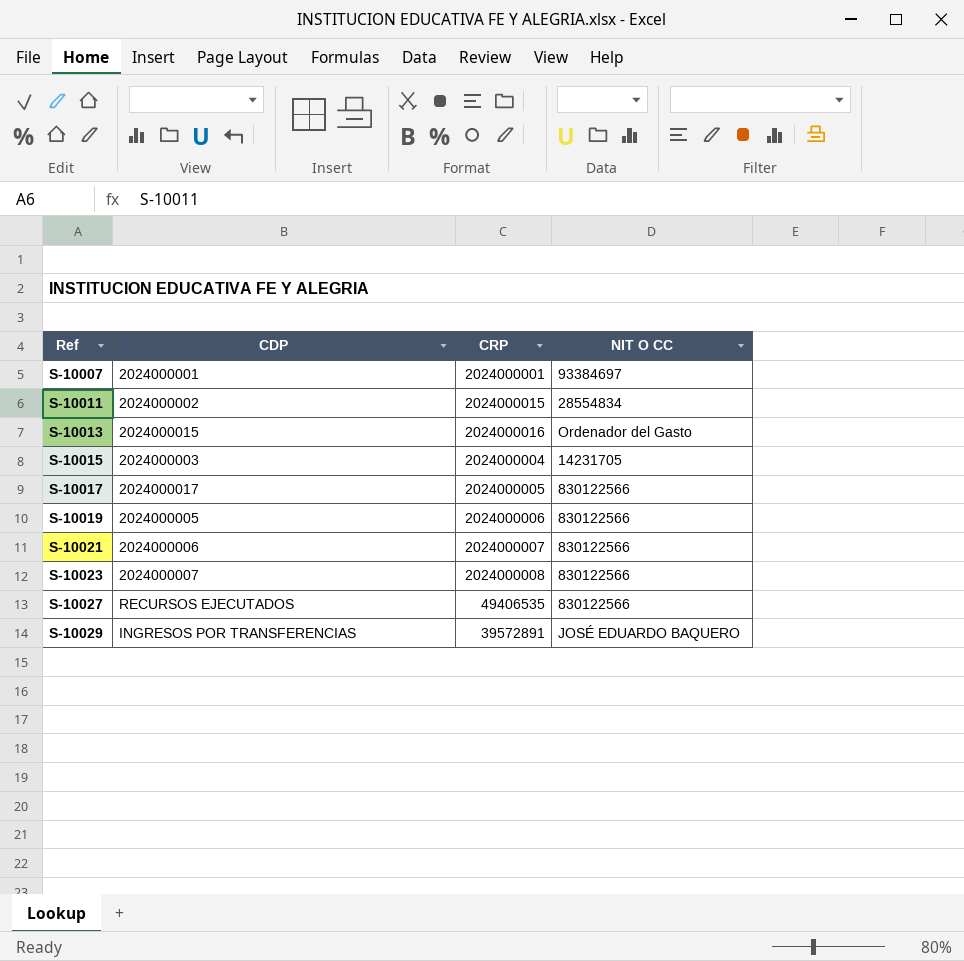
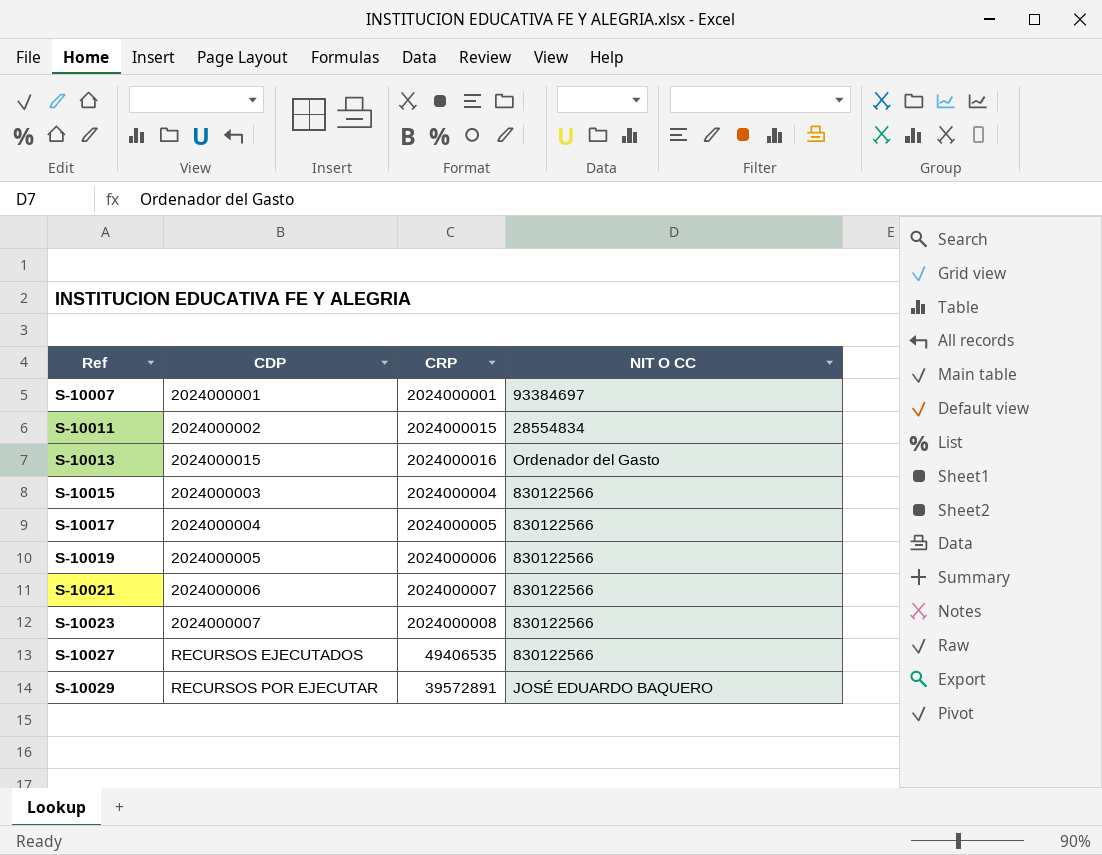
S-10015 | NIT O CC: 14231705 -> 830122566
S-10017 | CDP: 2024000017 -> 2024000004
S-10029 | CDP: INGRESOS POR TRANSFERENCIAS -> RECURSOS POR EJECUTAR

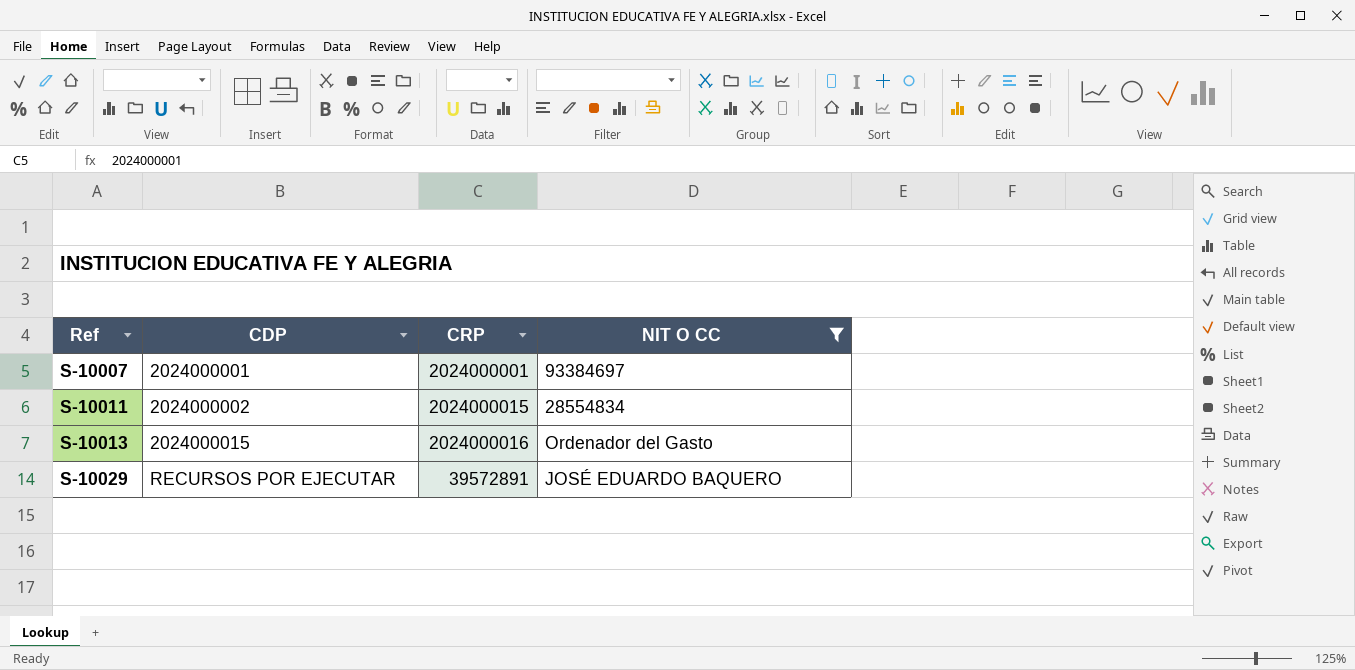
filter: none -> NIT O CC != 830122566

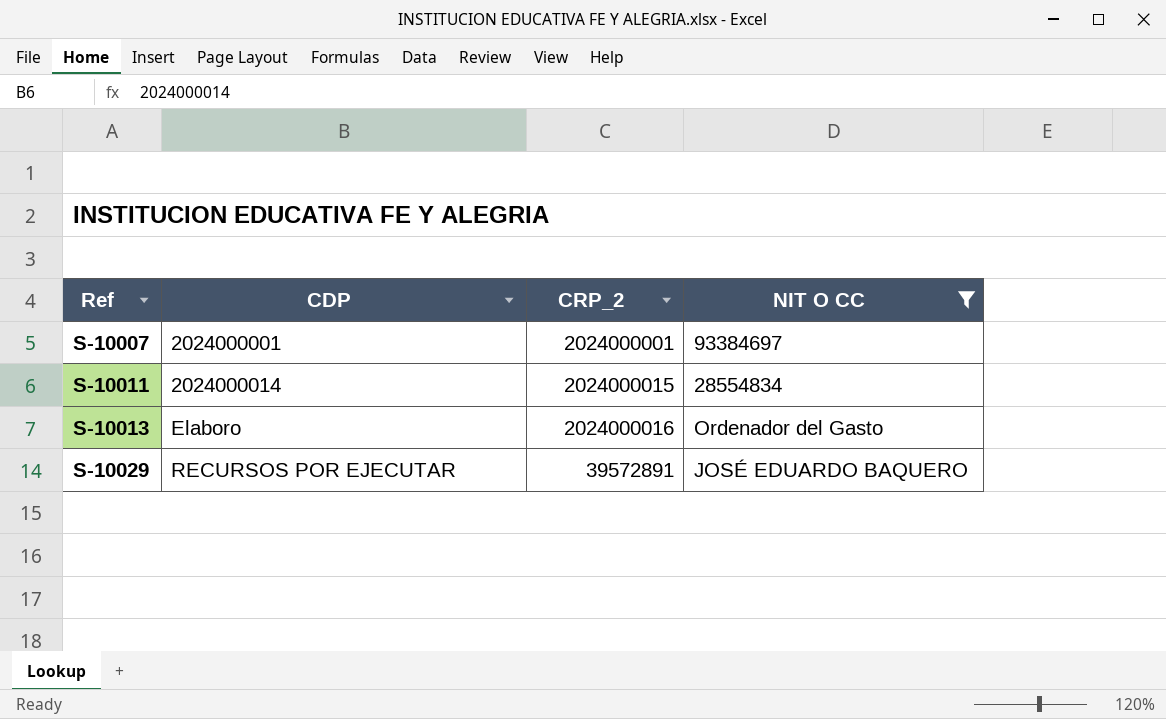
column name: CRP -> CRP_2
S-10011 | CDP: 2024000002 -> 2024000014
S-10013 | CDP: 2024000015 -> Elaboro

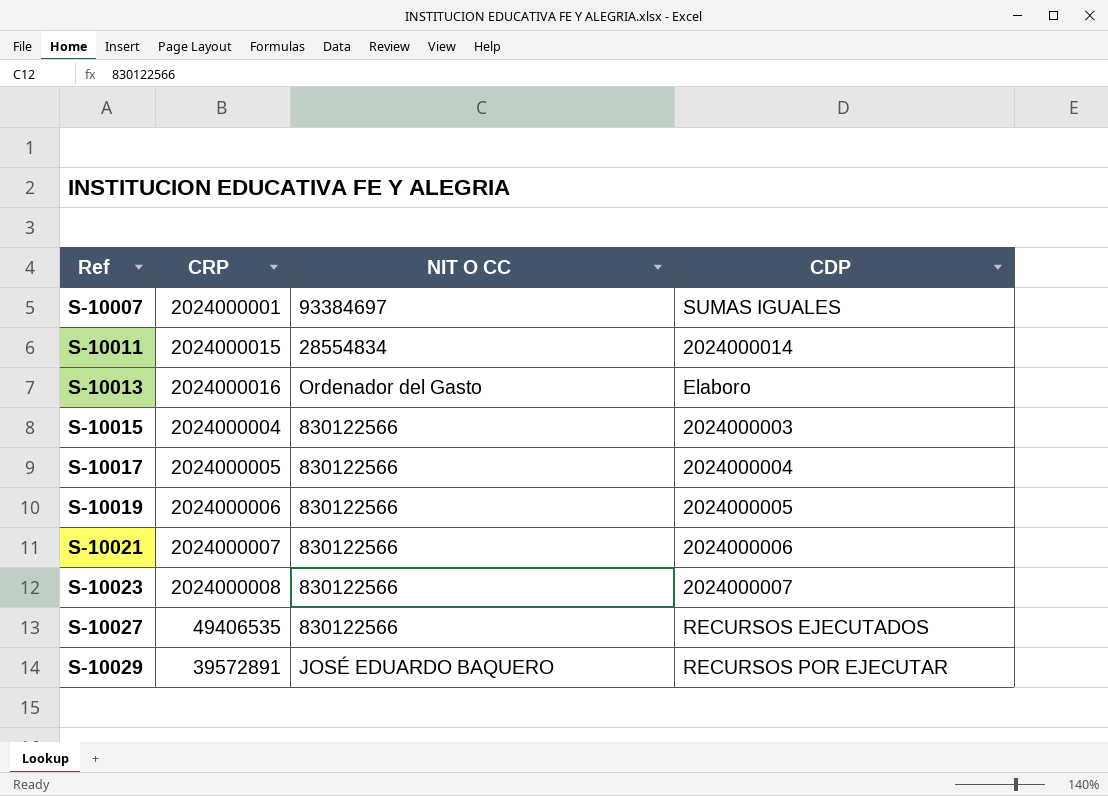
filter: NIT O CC != 830122566 -> none
column name: CRP_2 -> CRP
column CDP | position: 2 -> 4
S-10007 | CDP: 2024000001 -> SUMAS IGUALES

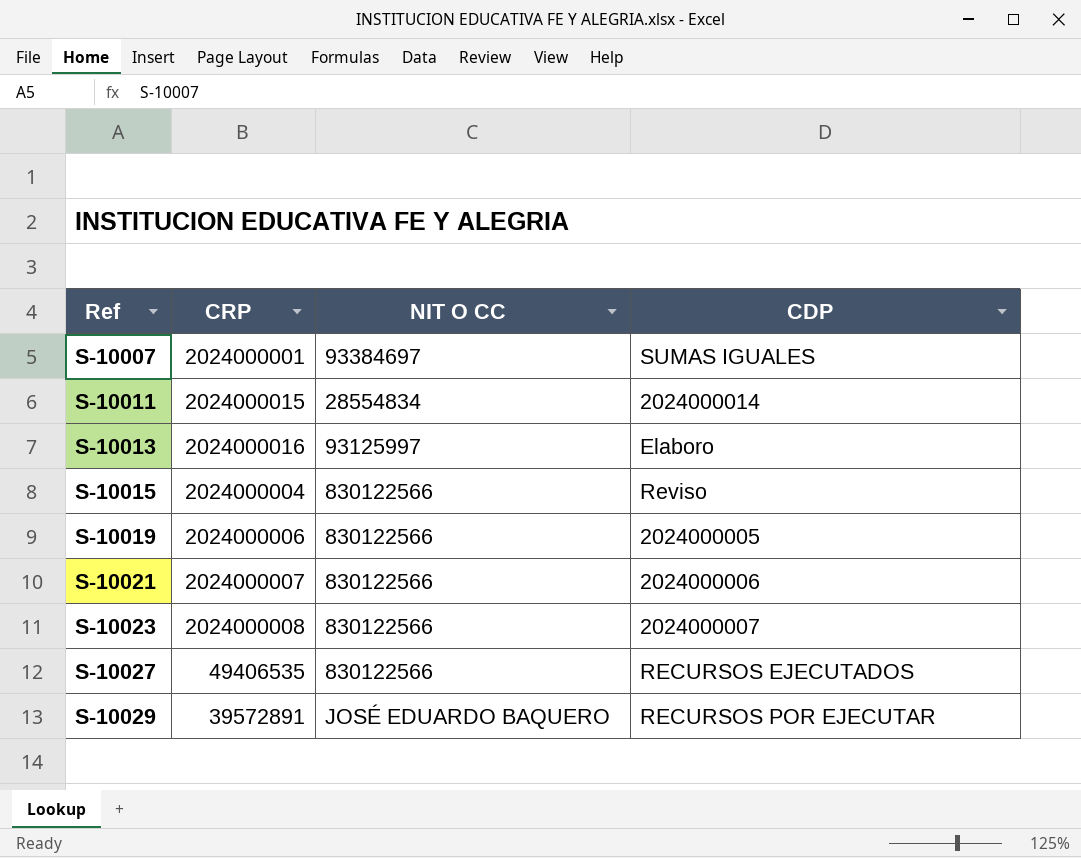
row S-10017: 2024000005 | 830122566 | 2024000004 -> none
S-10013 | NIT O CC: Ordenador del Gasto -> 93125997
S-10015 | CDP: 2024000003 -> Reviso

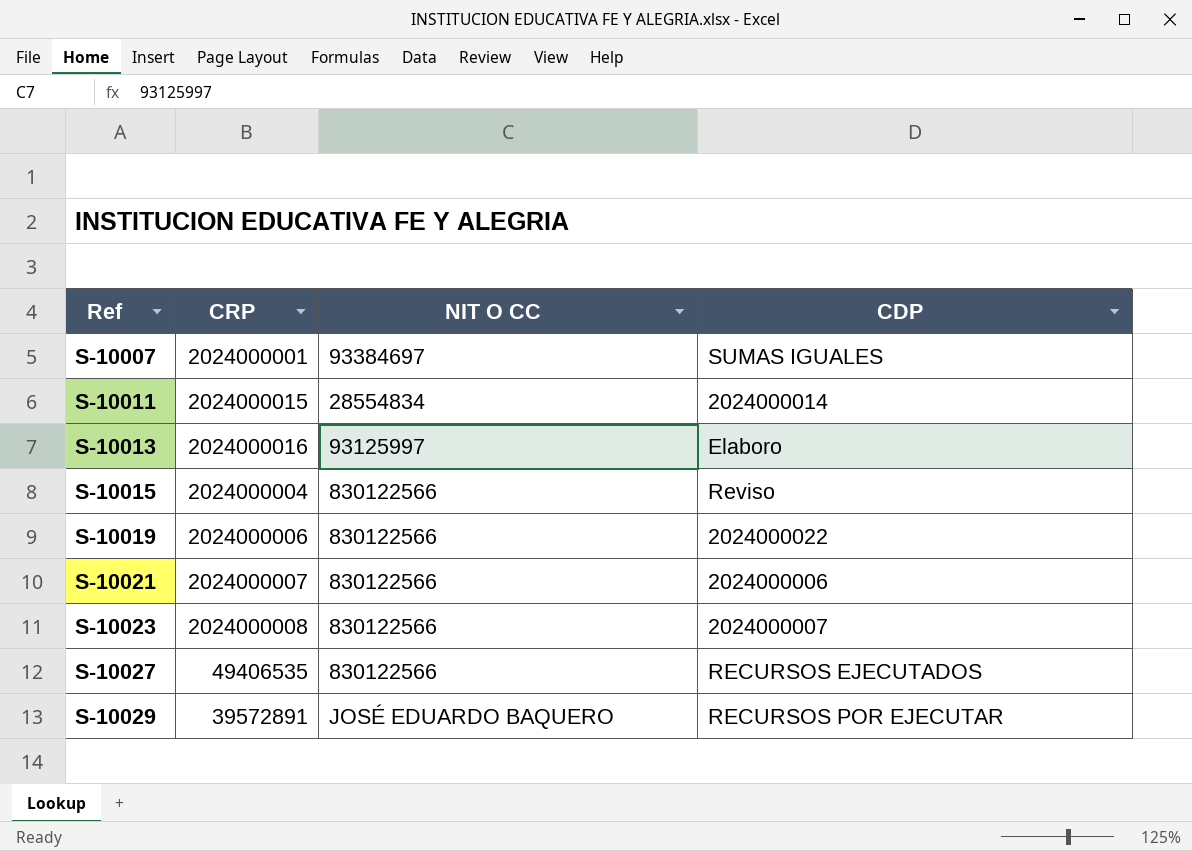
S-10019 | CDP: 2024000005 -> 2024000022

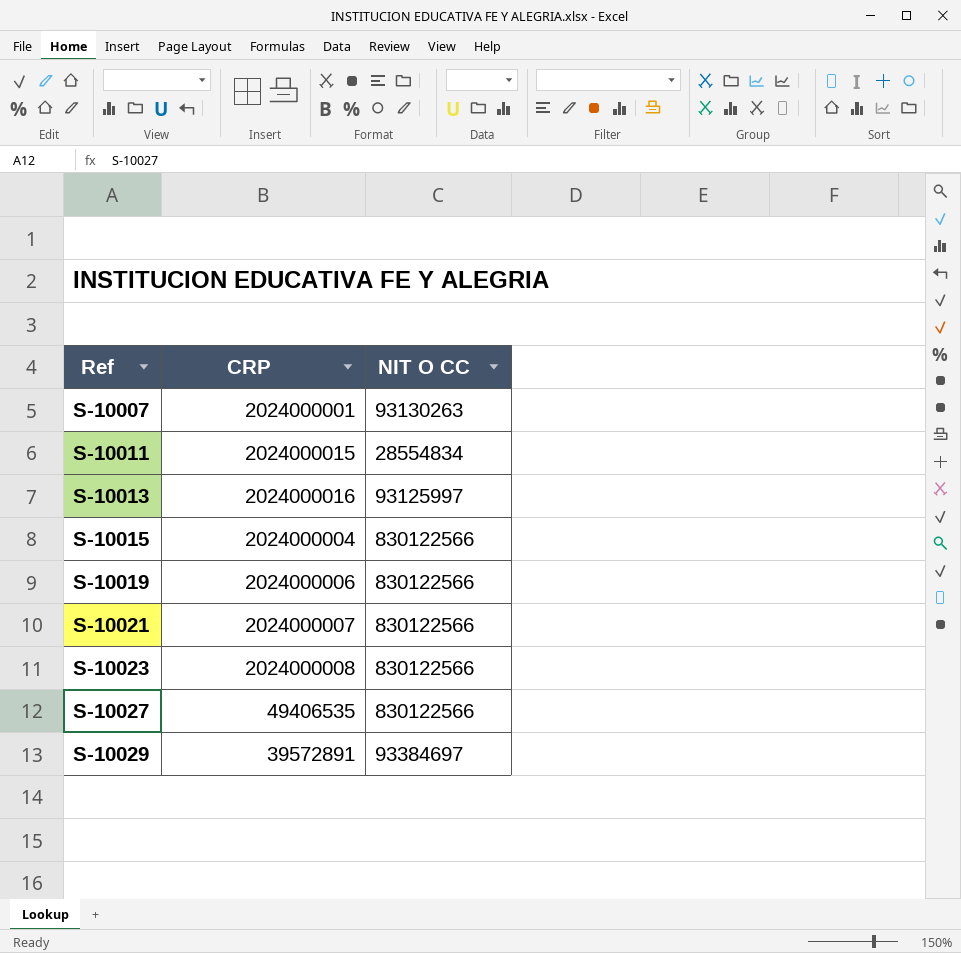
column CDP | position: 4 -> none
S-10007 | NIT O CC: 93384697 -> 93130263
S-10029 | NIT O CC: JOSÉ EDUARDO BAQUERO -> 93384697

